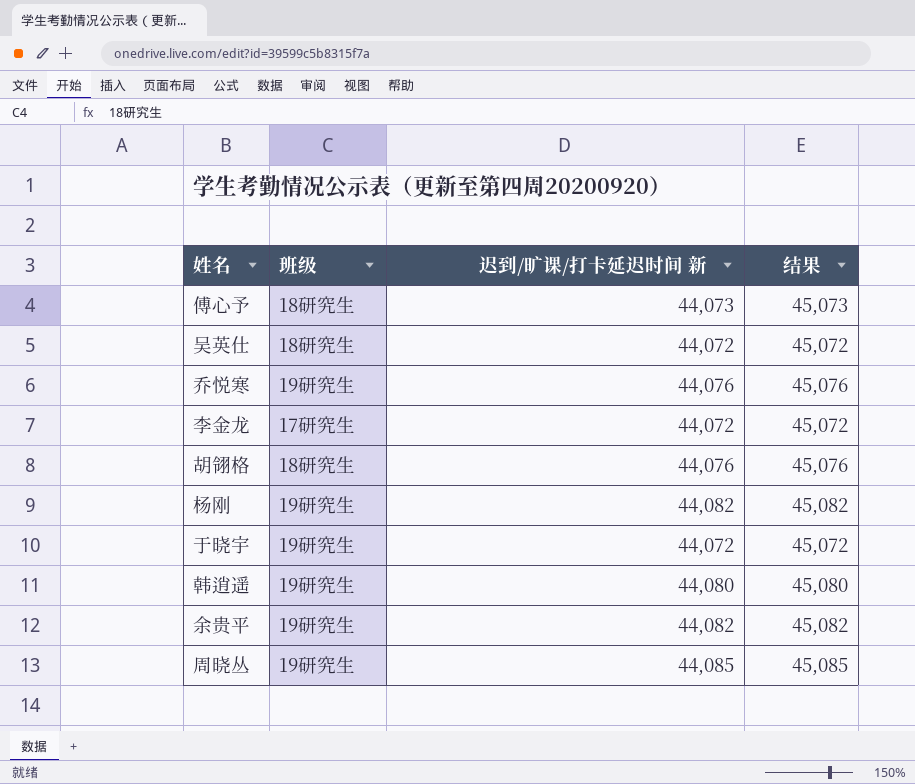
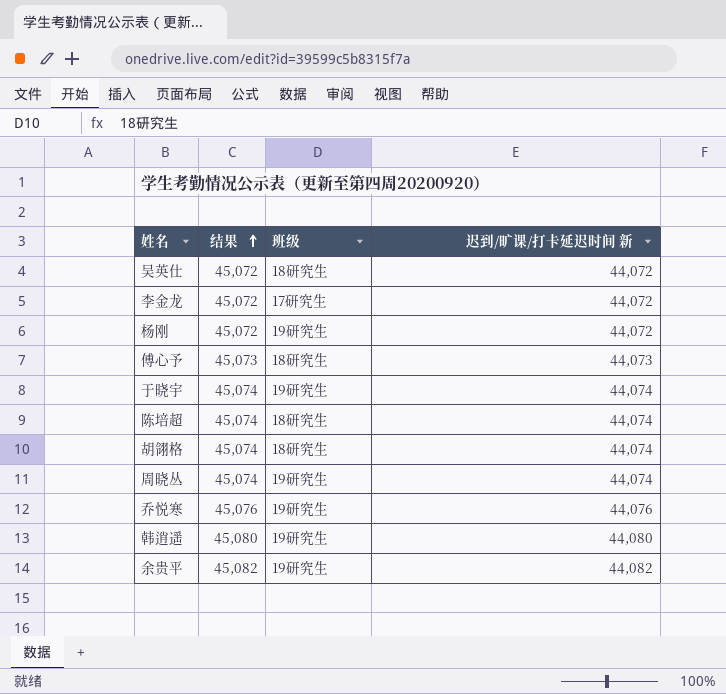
row order: none -> 结果 ascending
column 结果 | position: 4 -> 2
杨刚 | 结果: 45,082 -> 45,072
杨刚 | 迟到/旷课/打卡延迟时间 新: 44,082 -> 44,072
于晓宇 | 结果: 45,072 -> 45,074
于晓宇 | 迟到/旷课/打卡延迟时间 新: 44,072 -> 44,074
row 陈培超: none -> 45,074 | 18研究生 | 44,074
胡翎格 | 结果: 45,076 -> 45,074
胡翎格 | 迟到/旷课/打卡延迟时间 新: 44,076 -> 44,074
周晓丛 | 结果: 45,085 -> 45,074
周晓丛 | 迟到/旷课/打卡延迟时间 新: 44,085 -> 44,074

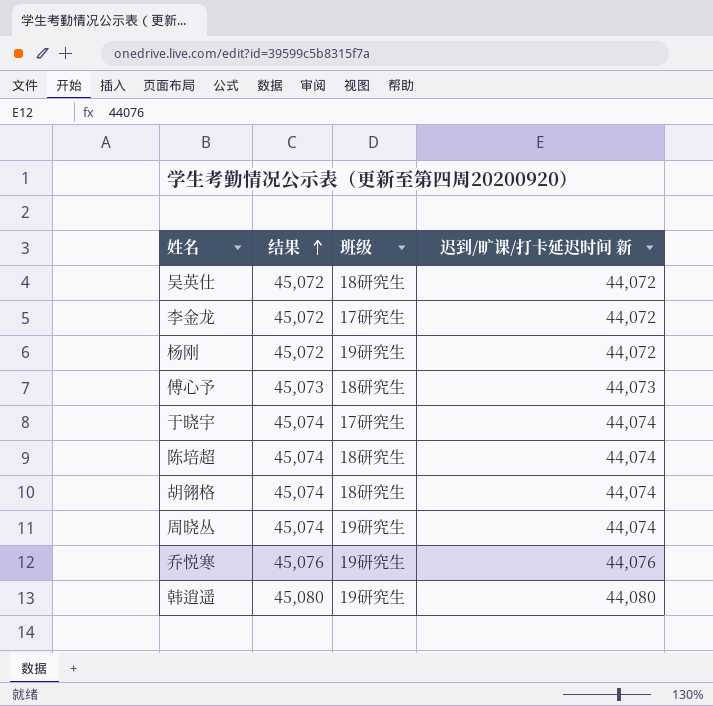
row 余贵平: 45,082 | 19研究生 | 44,082 -> none
于晓宇 | 班级: 19研究生 -> 17研究生

